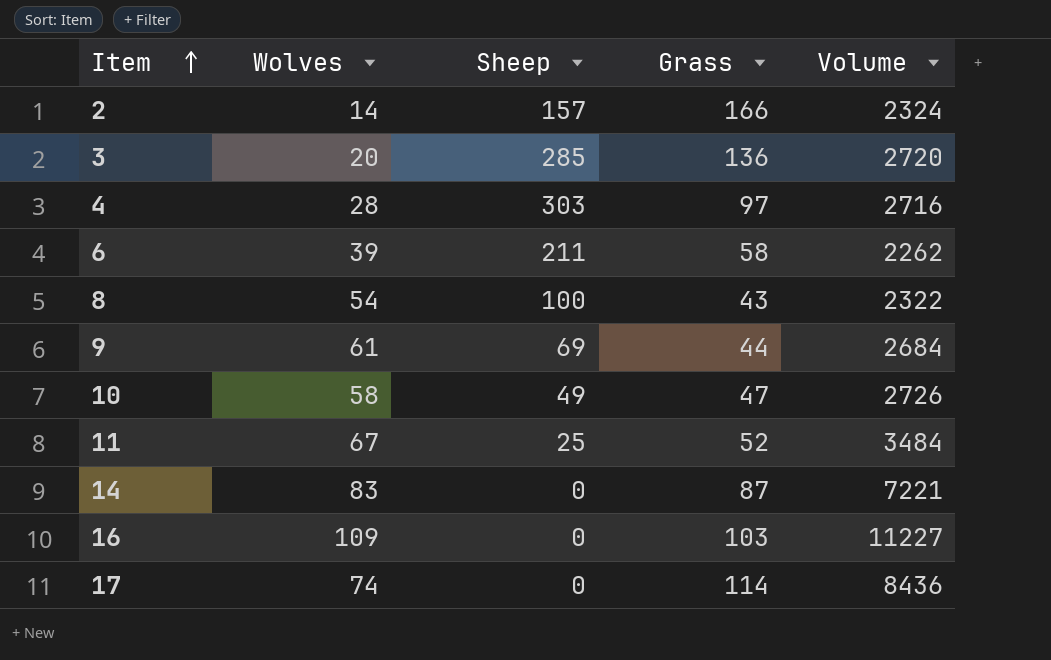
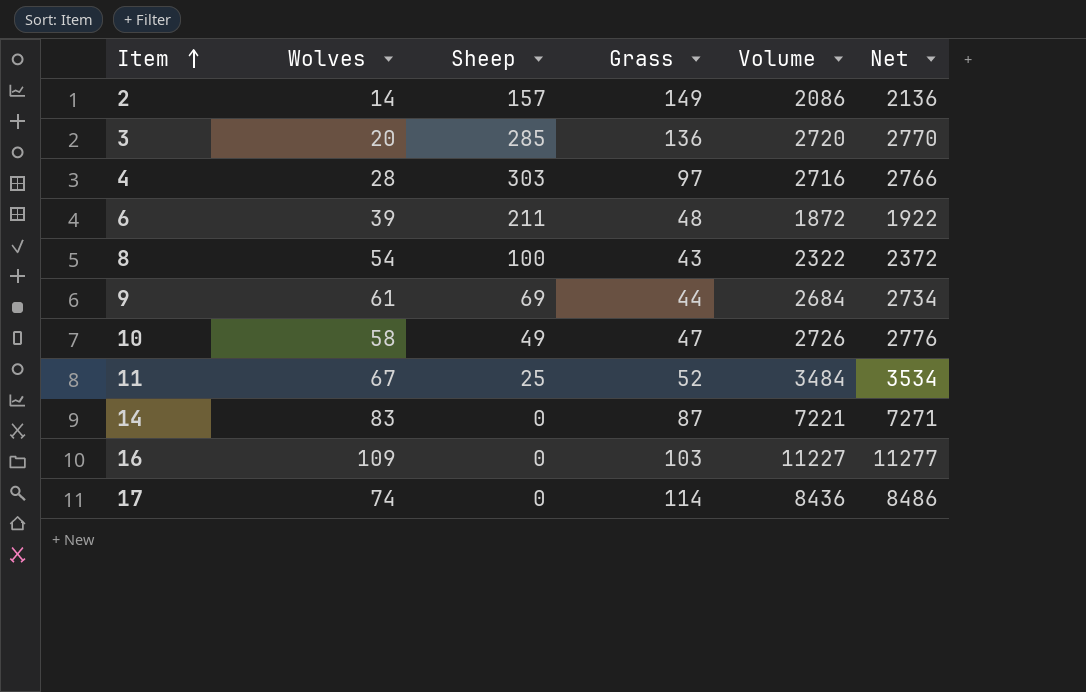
column Net | formula: none -> [Volume] + 50
2 | Grass: 166 -> 149
2 | Volume: 2324 -> 2086
6 | Grass: 58 -> 48
6 | Volume: 2262 -> 1872

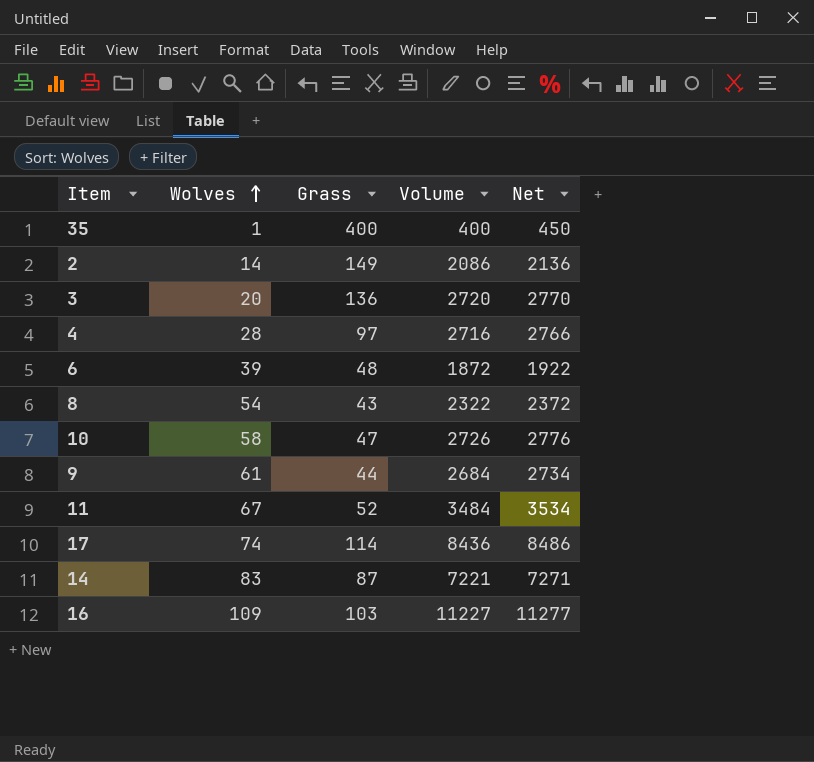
row order: Item ascending -> Wolves ascending
column Sheep | position: 3 -> none
row 35: none -> 1 | 400 | 400 | 450

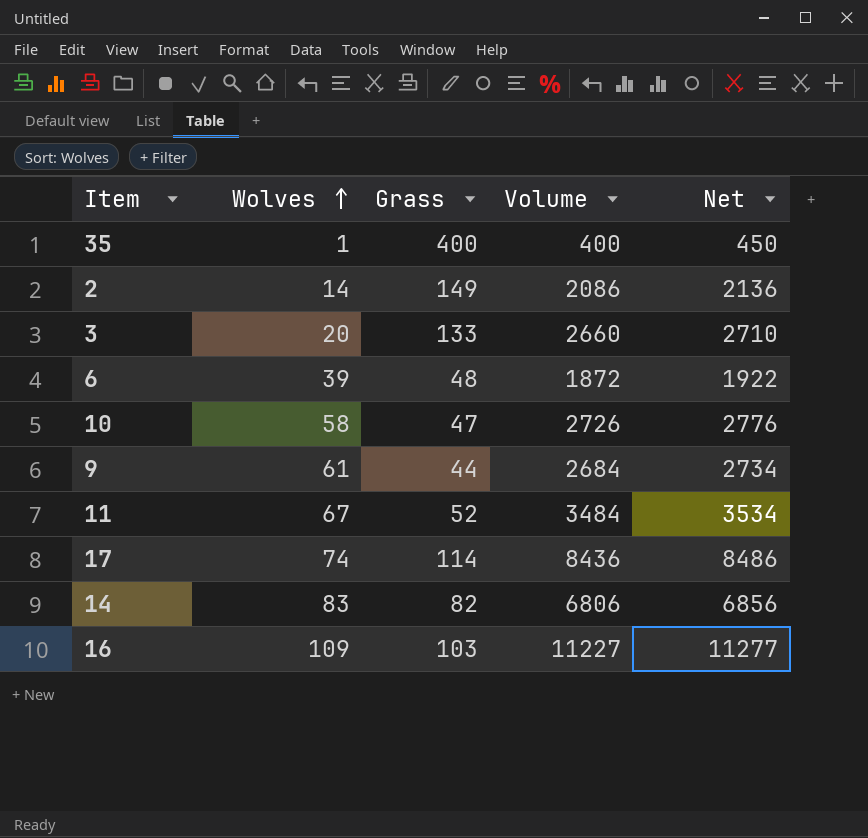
row 4: 28 | 97 | 2716 | 2766 -> none
row 8: 54 | 43 | 2322 | 2372 -> none
3 | Grass: 136 -> 133
3 | Volume: 2720 -> 2660
3 | Net: 2770 -> 2710
14 | Grass: 87 -> 82
14 | Volume: 7221 -> 6806
14 | Net: 7271 -> 6856

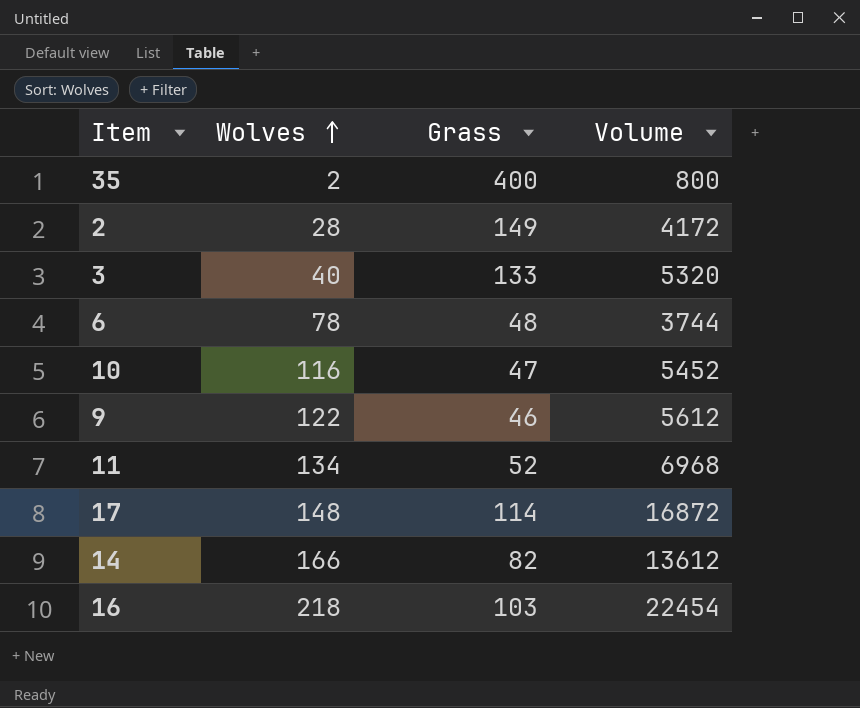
column Net | formula: [Volume] + 50 -> none
35 | Wolves: 1 -> 2
35 | Volume: 400 -> 800
2 | Wolves: 14 -> 28
2 | Volume: 2086 -> 4172
3 | Wolves: 20 -> 40
3 | Volume: 2660 -> 5320
6 | Wolves: 39 -> 78
6 | Volume: 1872 -> 3744
10 | Wolves: 58 -> 116
10 | Volume: 2726 -> 5452
9 | Wolves: 61 -> 122
9 | Grass: 44 -> 46
9 | Volume: 2684 -> 5612
11 | Wolves: 67 -> 134
11 | Volume: 3484 -> 6968
17 | Wolves: 74 -> 148
17 | Volume: 8436 -> 16872
14 | Wolves: 83 -> 166
14 | Volume: 6806 -> 13612
16 | Wolves: 109 -> 218
16 | Volume: 11227 -> 22454

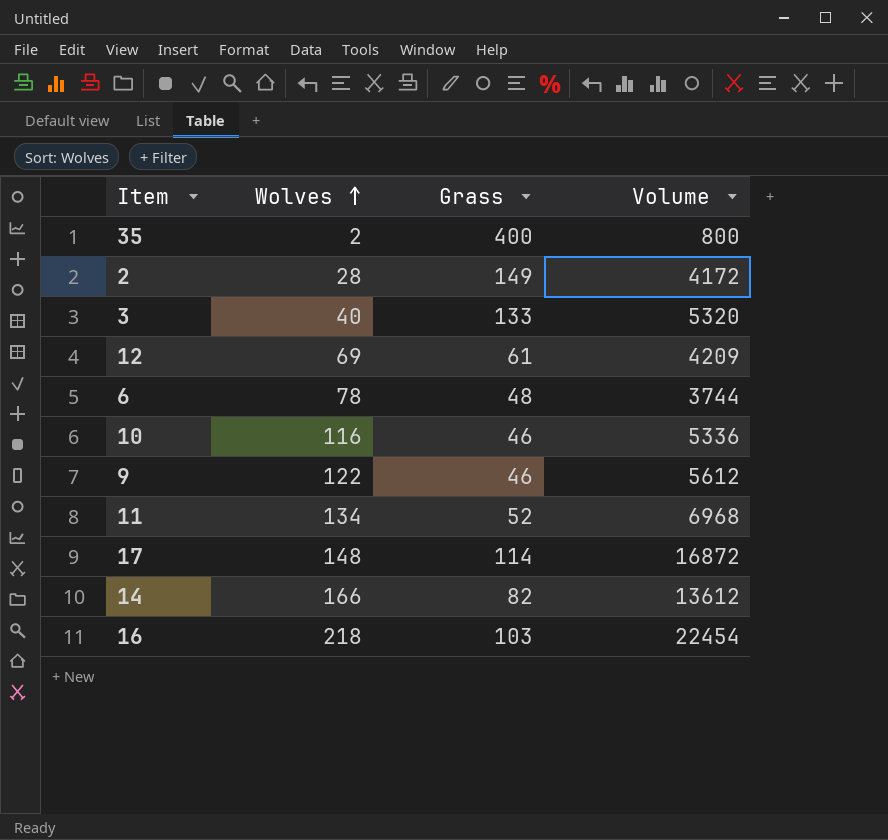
row 12: none -> 69 | 61 | 4209
10 | Grass: 47 -> 46
10 | Volume: 5452 -> 5336

